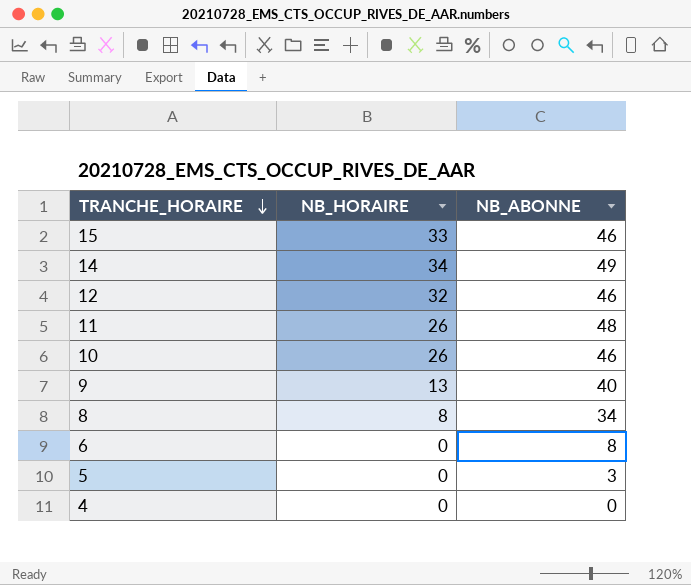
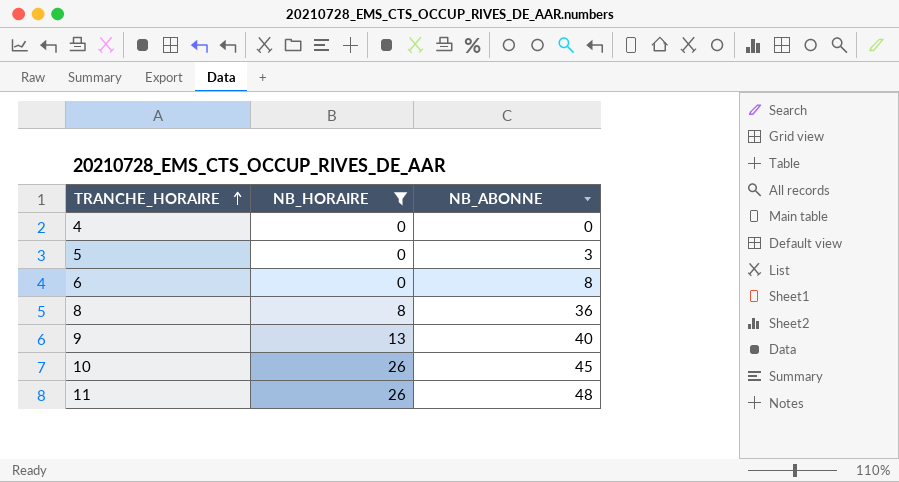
filter: none -> NB_HORAIRE <= 26
row order: TRANCHE_HORAIRE descending -> TRANCHE_HORAIRE ascending
8 | NB_ABONNE: 34 -> 36
10 | NB_ABONNE: 46 -> 45

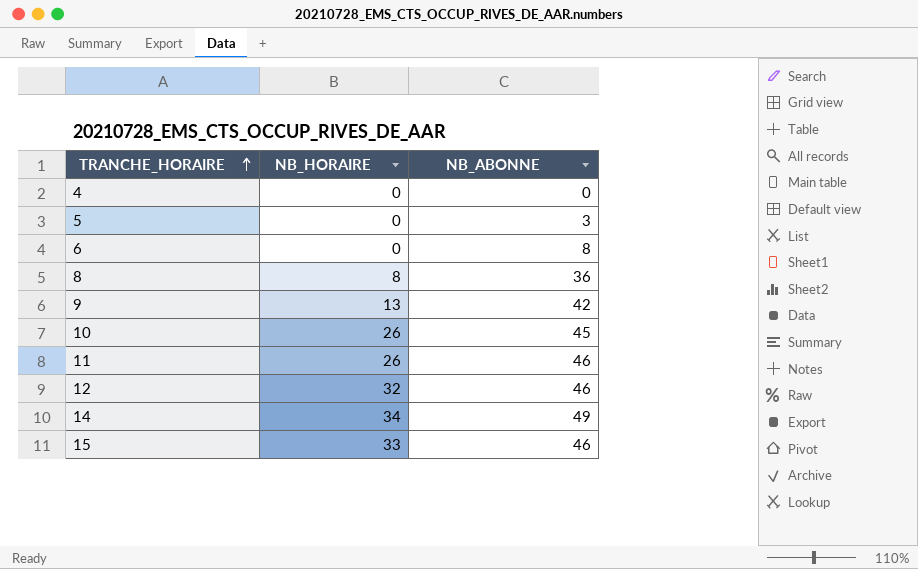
filter: NB_HORAIRE <= 26 -> none
9 | NB_ABONNE: 40 -> 42
11 | NB_ABONNE: 48 -> 46

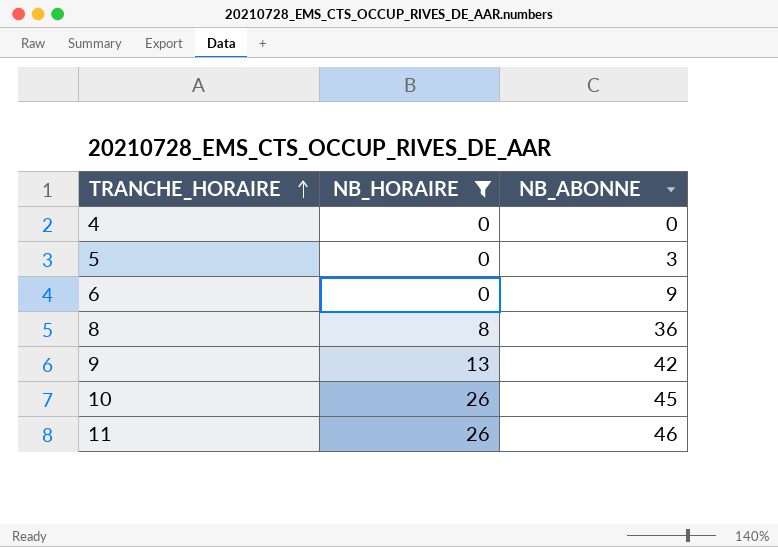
filter: none -> NB_HORAIRE <= 26
6 | NB_ABONNE: 8 -> 9

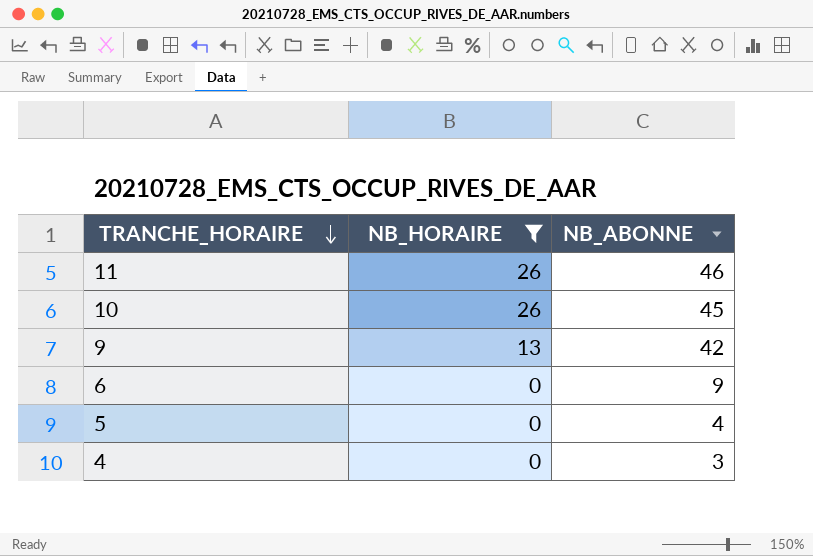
row order: TRANCHE_HORAIRE ascending -> TRANCHE_HORAIRE descending
row 8: 8 | 36 -> none
5 | NB_ABONNE: 3 -> 4
4 | NB_ABONNE: 0 -> 3

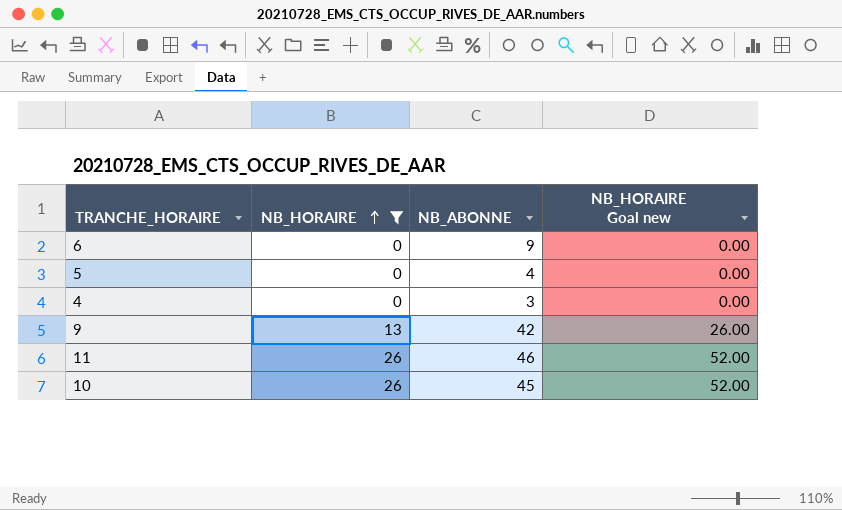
row order: TRANCHE_HORAIRE descending -> NB_HORAIRE ascending
column NB_HORAIRE Goal new | formula: none -> [NB_HORAIRE] * 2

